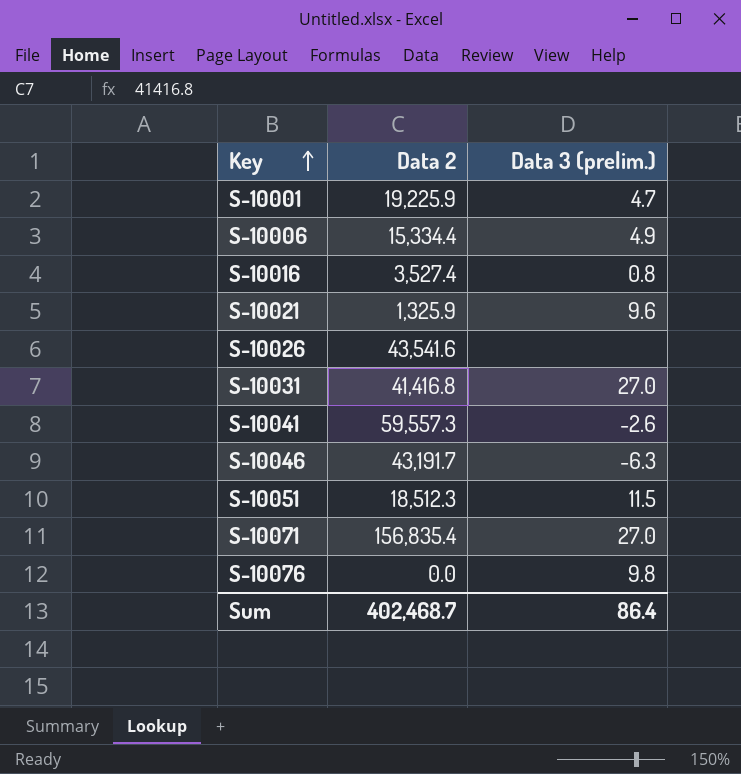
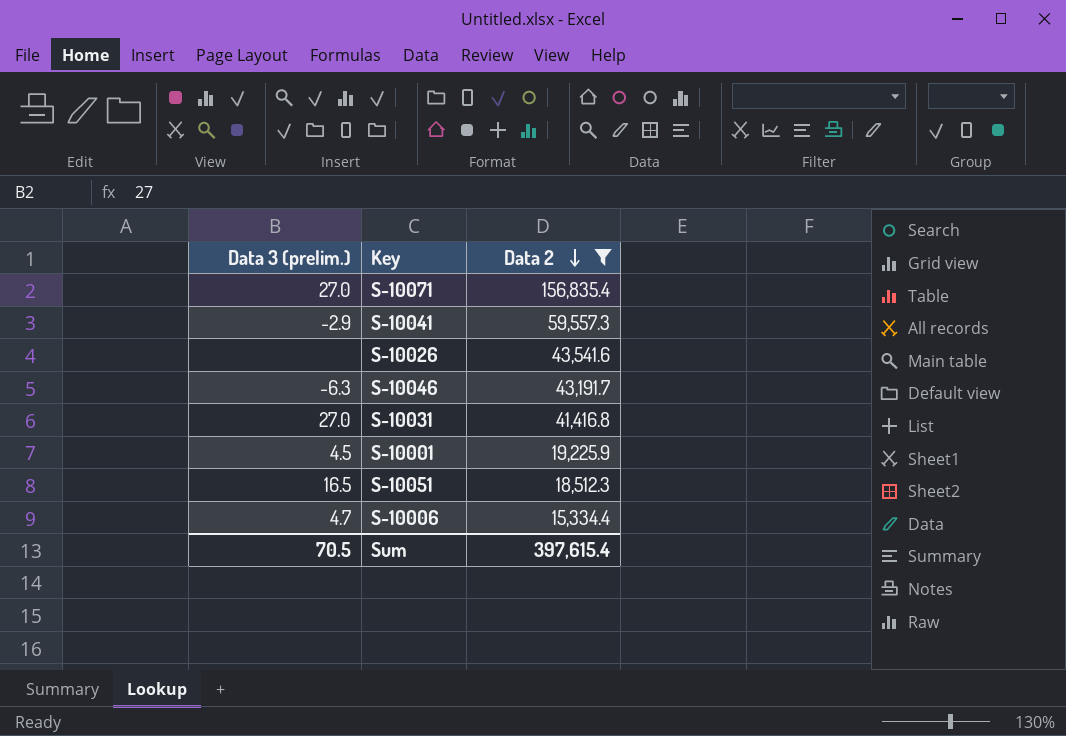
filter: none -> Data 2 >= 15,334.4
row order: Key ascending -> Data 2 descending
column Data 3 (prelim.) | position: 3 -> 1
S-10041 | Data 3 (prelim.): -2.6 -> -2.9
S-10001 | Data 3 (prelim.): 4.7 -> 4.5
S-10051 | Data 3 (prelim.): 11.5 -> 16.5
S-10006 | Data 3 (prelim.): 4.9 -> 4.7
Sum | Data 3 (prelim.): 86.4 -> 70.5
Sum | Data 2: 402,468.7 -> 397,615.4

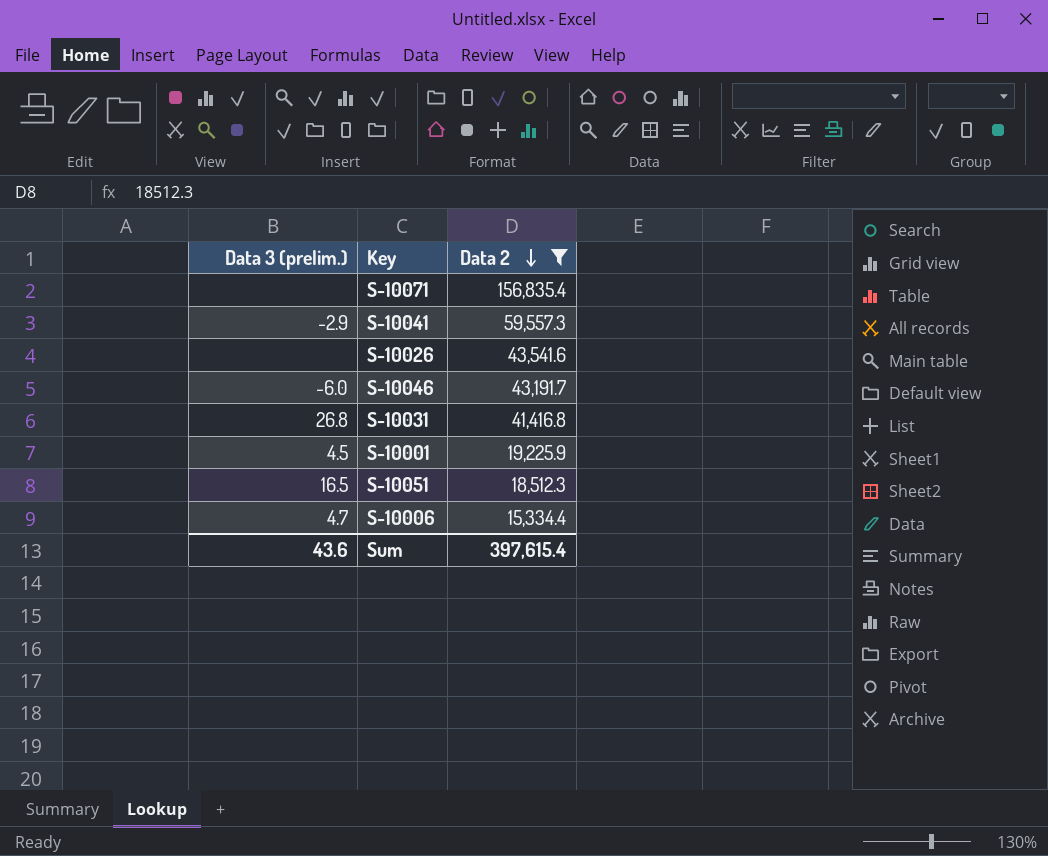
S-10071 | Data 3 (prelim.): 27.0 -> none
S-10046 | Data 3 (prelim.): -6.3 -> -6.0
S-10031 | Data 3 (prelim.): 27.0 -> 26.8
Sum | Data 3 (prelim.): 70.5 -> 43.6

